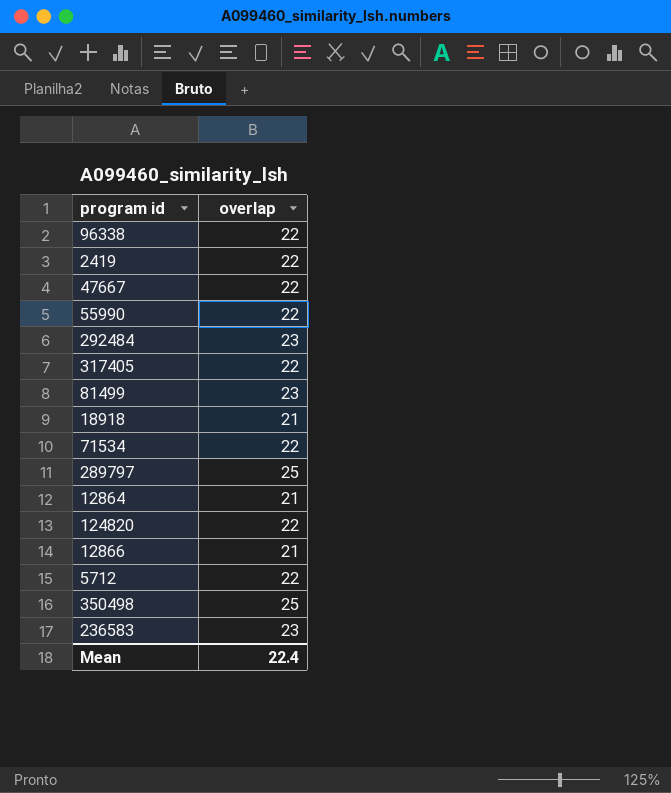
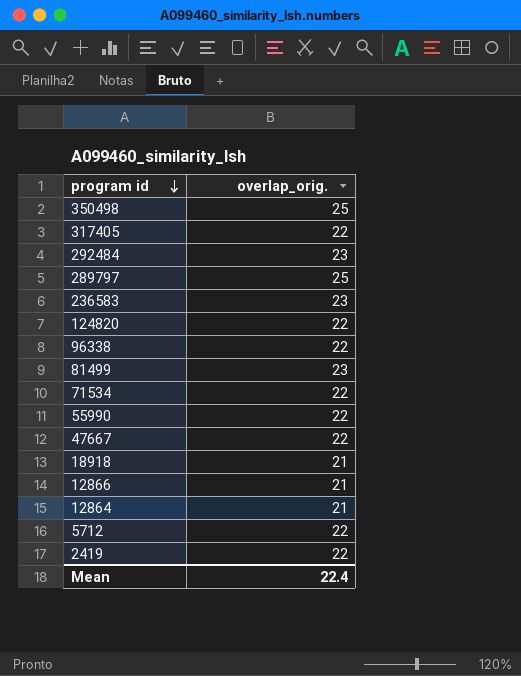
row order: none -> program id descending
column name: overlap -> overlap_orig.

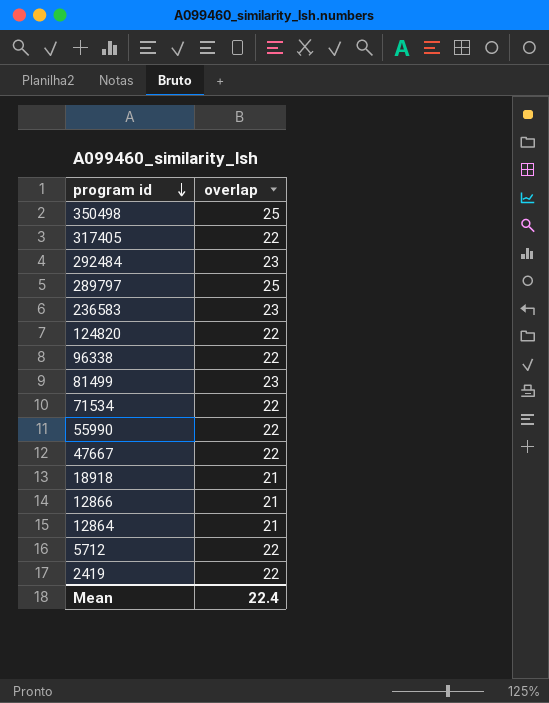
column name: overlap_orig. -> overlap

